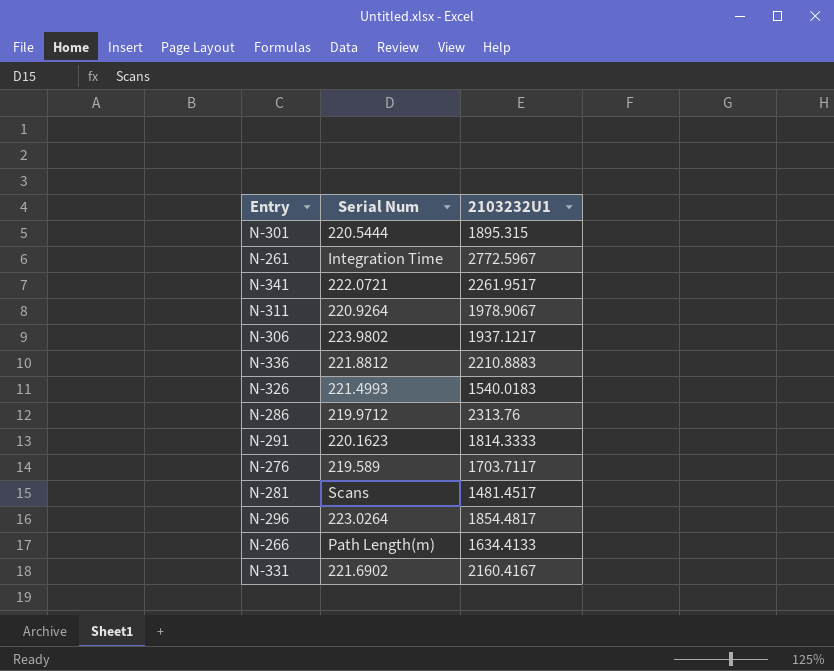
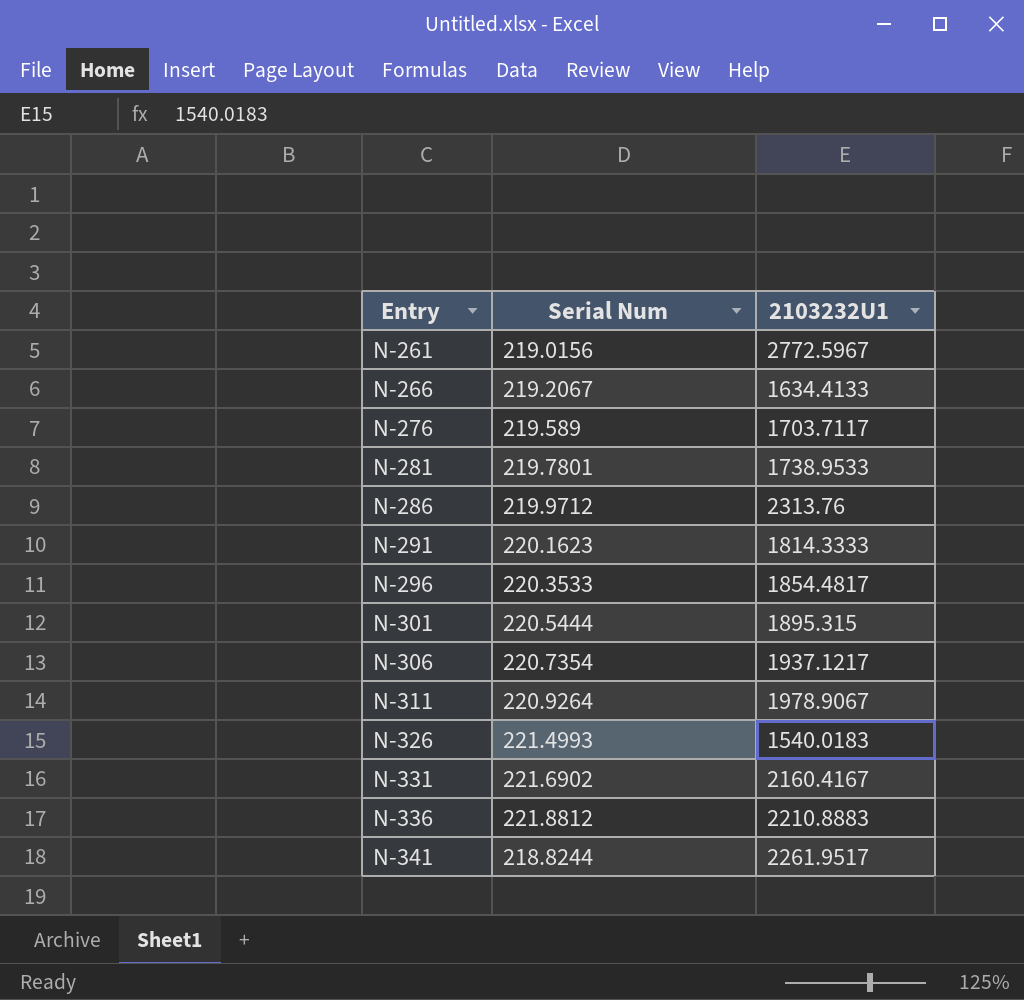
row order: none -> Entry ascending
N-261 | Serial Num: Integration Time -> 219.0156
N-266 | Serial Num: Path Length(m) -> 219.2067
N-281 | Serial Num: Scans -> 219.7801
N-281 | 2103232U1: 1481.4517 -> 1738.9533
N-296 | Serial Num: 223.0264 -> 220.3533
N-306 | Serial Num: 223.9802 -> 220.7354
N-341 | Serial Num: 222.0721 -> 218.8244

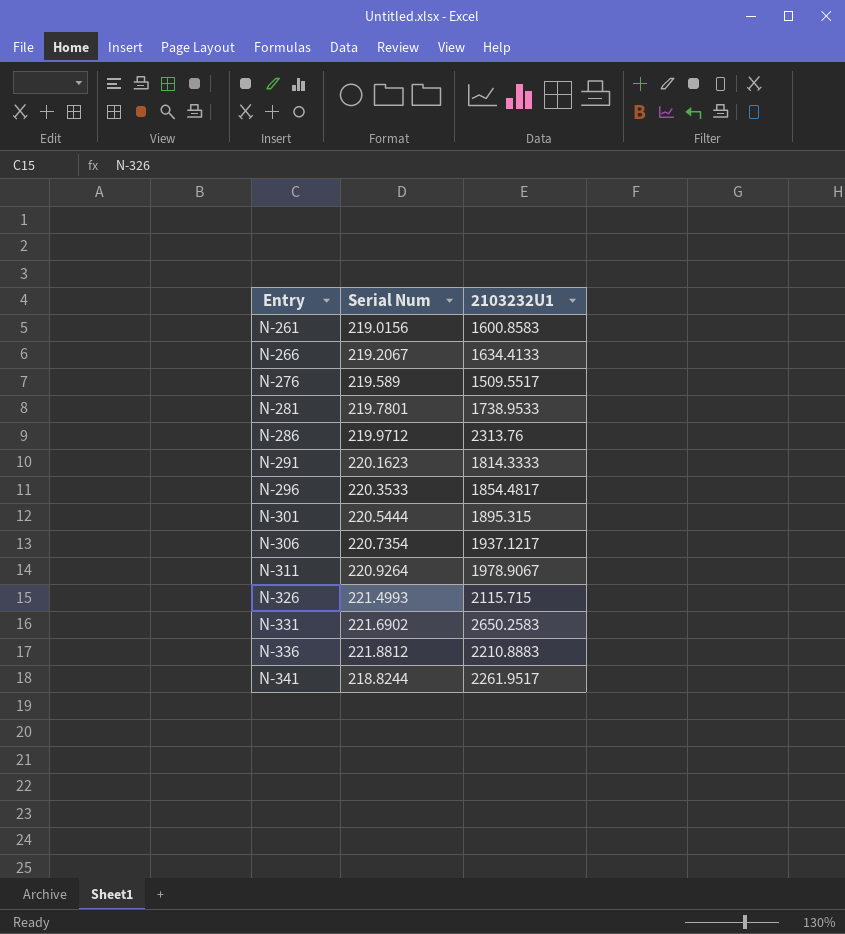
N-261 | 2103232U1: 2772.5967 -> 1600.8583
N-276 | 2103232U1: 1703.7117 -> 1509.5517
N-326 | 2103232U1: 1540.0183 -> 2115.715
N-331 | 2103232U1: 2160.4167 -> 2650.2583

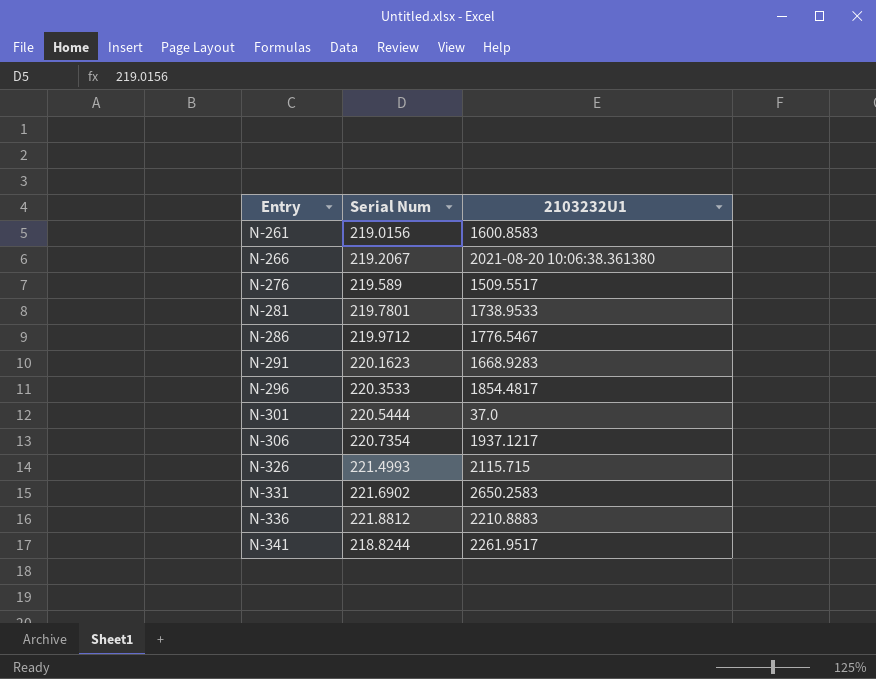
row N-311: 220.9264 | 1978.9067 -> none
N-266 | 2103232U1: 1634.4133 -> 2021-08-20 10:06:38.361380
N-286 | 2103232U1: 2313.76 -> 1776.5467
N-291 | 2103232U1: 1814.3333 -> 1668.9283
N-301 | 2103232U1: 1895.315 -> 37.0

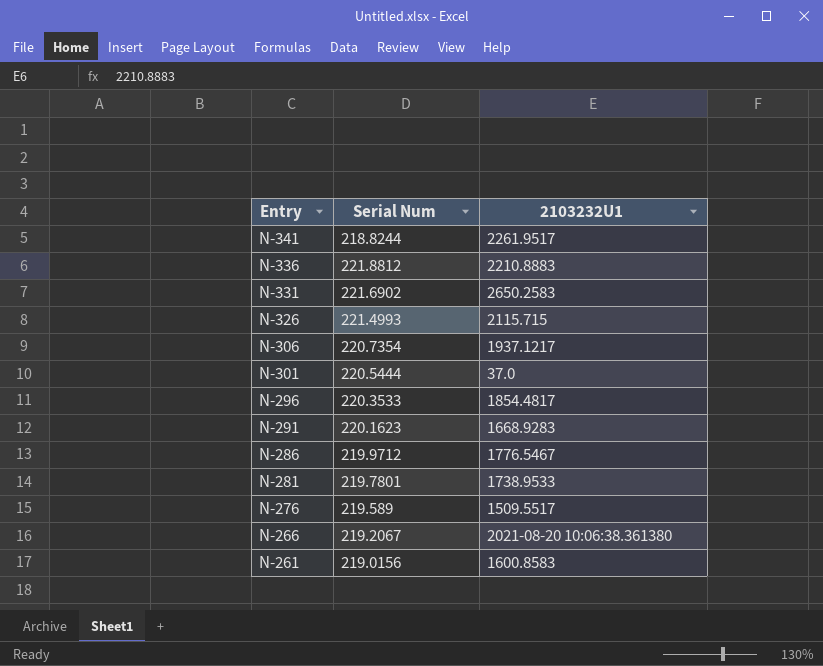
row order: Entry ascending -> Entry descending

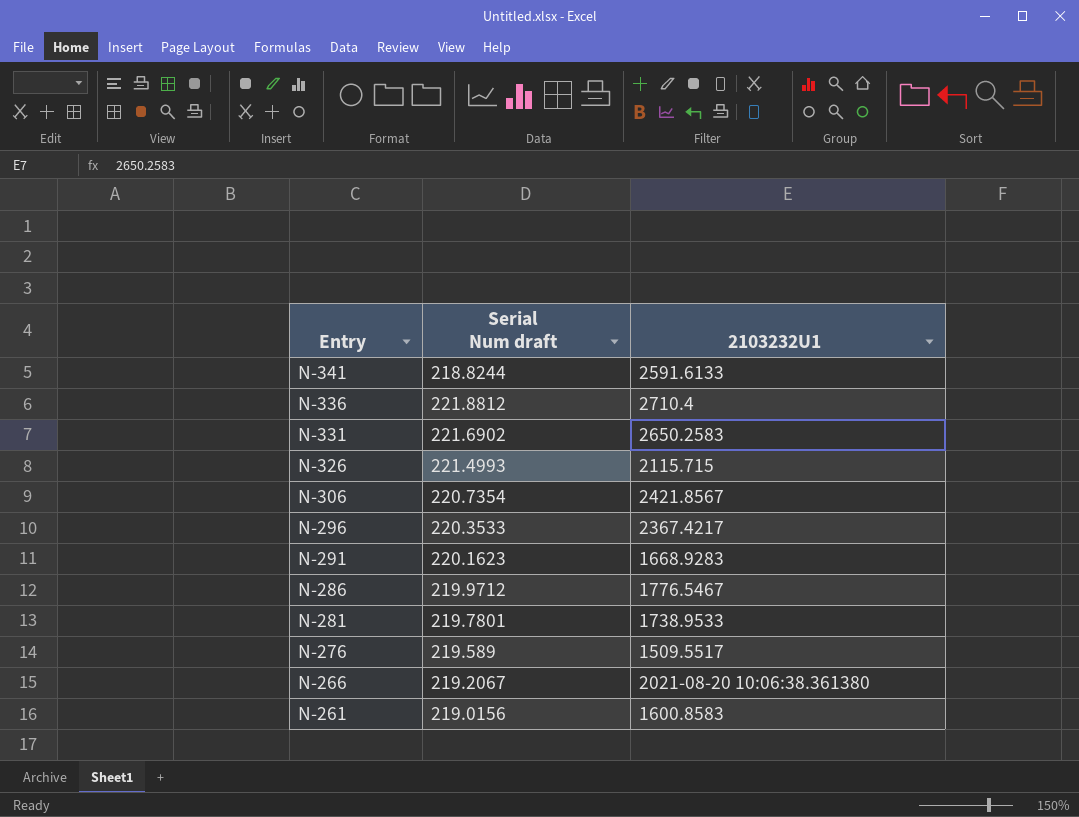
column name: Serial Num -> Serial Num draft
row N-301: 220.5444 | 37.0 -> none
N-341 | 2103232U1: 2261.9517 -> 2591.6133
N-336 | 2103232U1: 2210.8883 -> 2710.4
N-306 | 2103232U1: 1937.1217 -> 2421.8567
N-296 | 2103232U1: 1854.4817 -> 2367.4217

